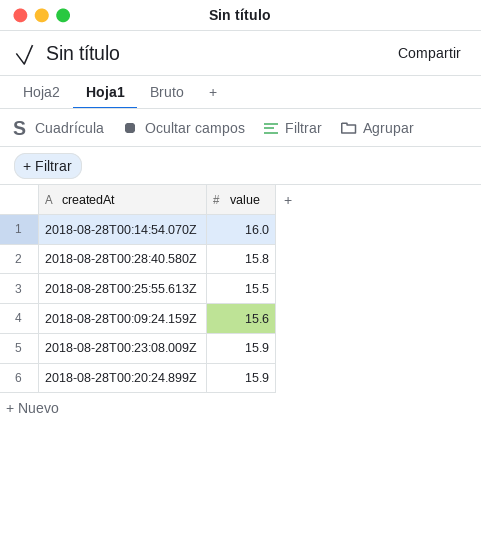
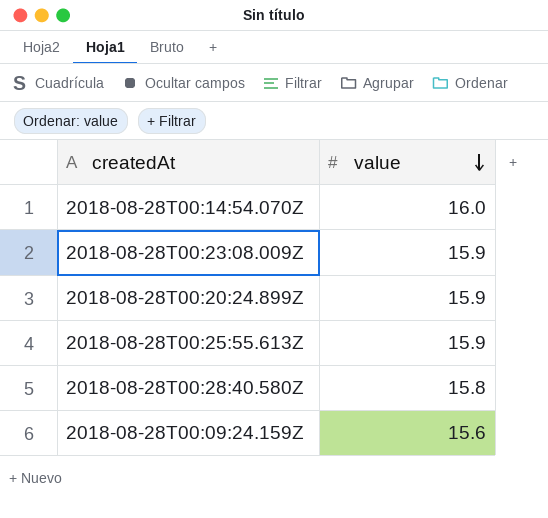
row order: none -> value descending
2018-08-28T00:25:55.613Z | value: 15.5 -> 15.9

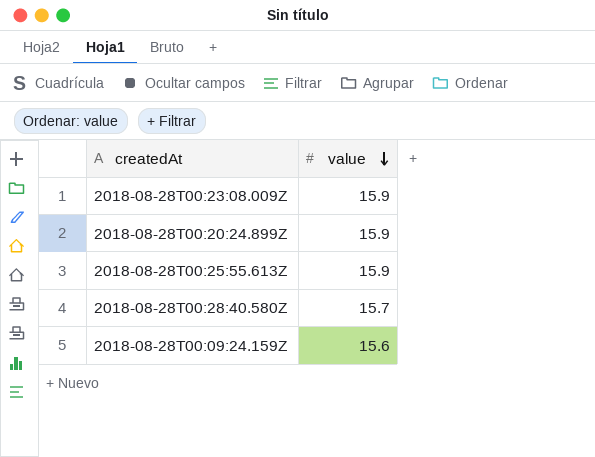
row 2018-08-28T00:14:54.070Z: 16.0 -> none
2018-08-28T00:28:40.580Z | value: 15.8 -> 15.7

